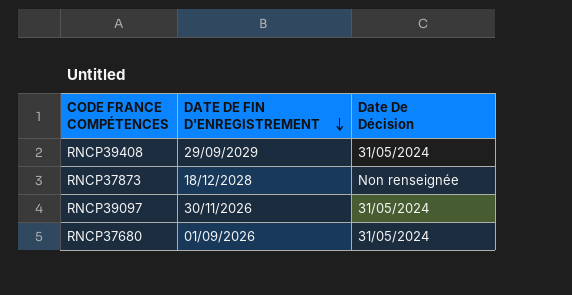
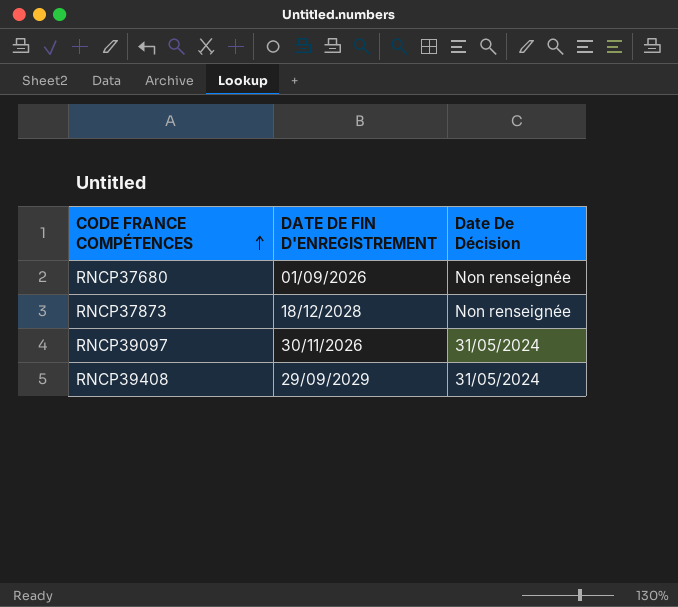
row order: DATE DE FIN D'ENREGISTREMENT descending -> CODE FRANCE COMPÉTENCES ascending
RNCP37680 | Date De Décision: 31/05/2024 -> Non renseignée

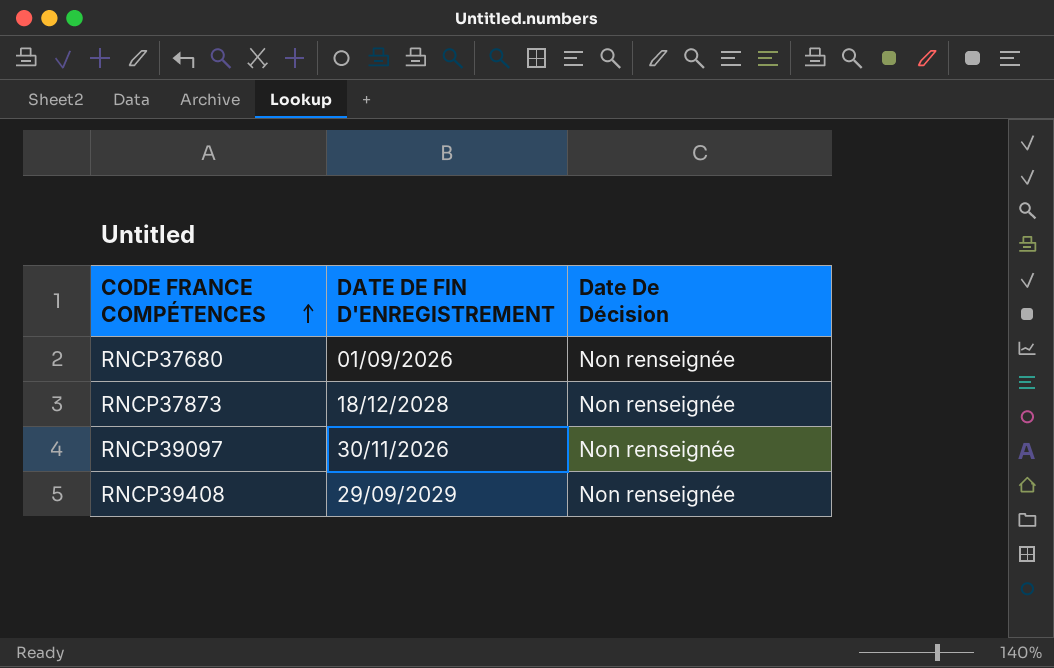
RNCP39097 | Date De Décision: 31/05/2024 -> Non renseignée
RNCP39408 | Date De Décision: 31/05/2024 -> Non renseignée

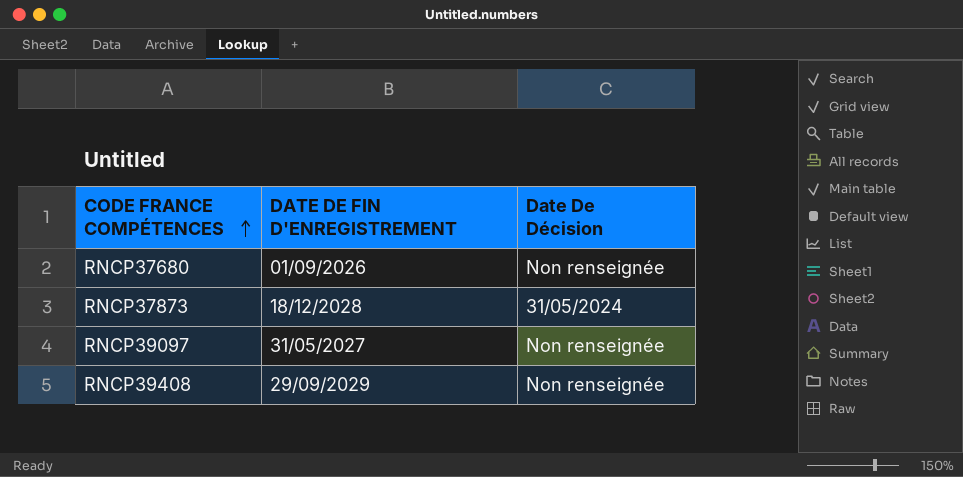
RNCP37873 | Date De Décision: Non renseignée -> 31/05/2024
RNCP39097 | DATE DE FIN D'ENREGISTREMENT: 30/11/2026 -> 31/05/2027

